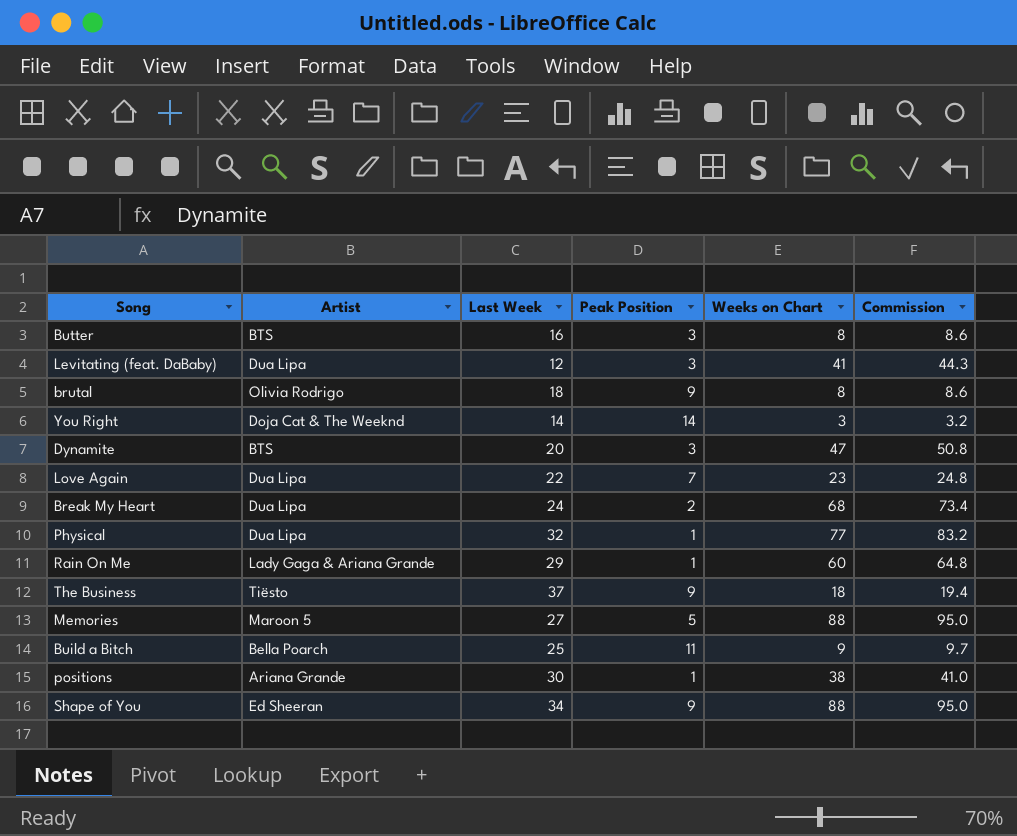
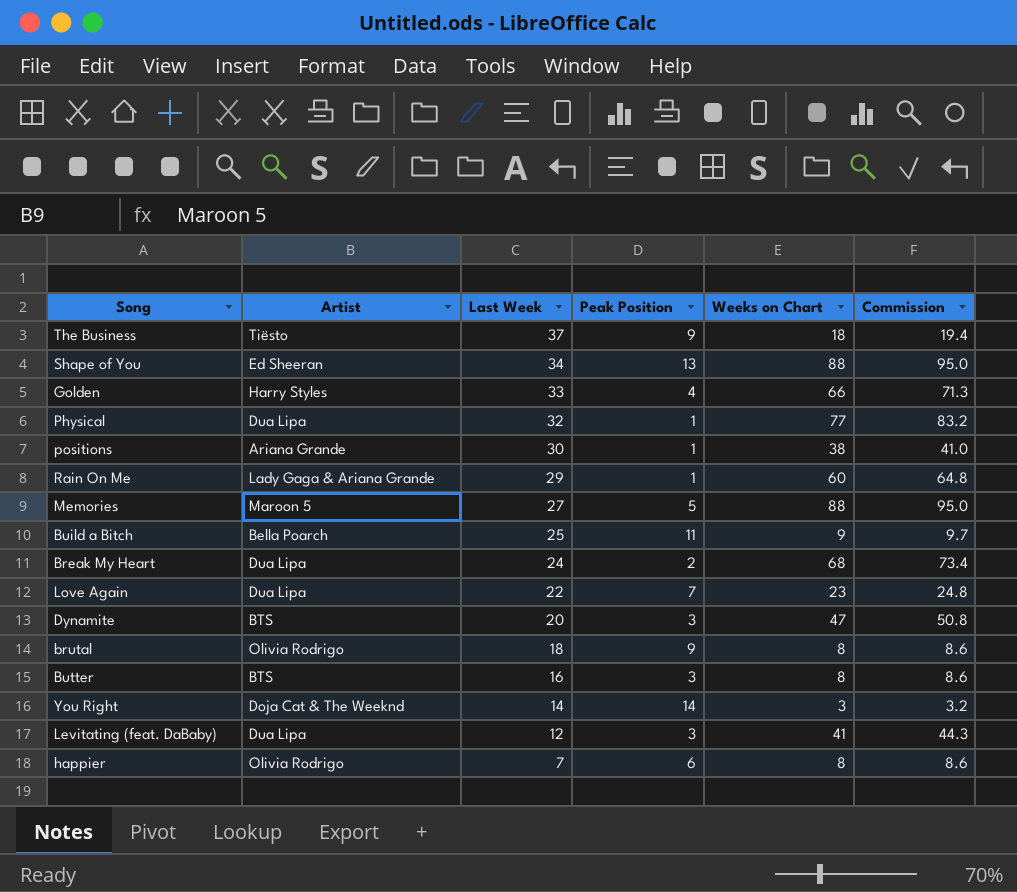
row order: none -> Last Week descending
Shape of You | Peak Position: 9 -> 13
row Golden: none -> Harry Styles | 33 | 4 | 66 | 71.3
row happier: none -> Olivia Rodrigo | 7 | 6 | 8 | 8.6

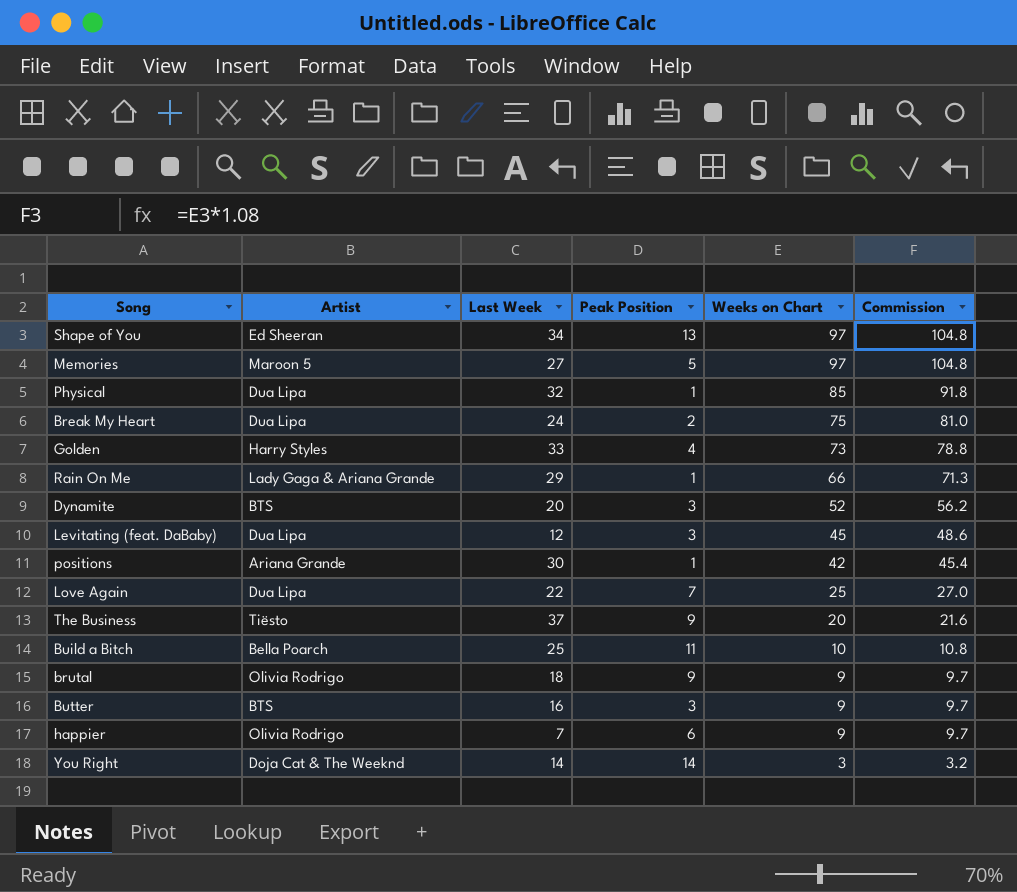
row order: Last Week descending -> Weeks on Chart descending
Shape of You | Weeks on Chart: 88 -> 97
Shape of You | Commission: 95.0 -> 104.8
Memories | Weeks on Chart: 88 -> 97
Memories | Commission: 95.0 -> 104.8
Physical | Weeks on Chart: 77 -> 85
Physical | Commission: 83.2 -> 91.8
Break My Heart | Weeks on Chart: 68 -> 75
Break My Heart | Commission: 73.4 -> 81.0
Golden | Weeks on Chart: 66 -> 73
Golden | Commission: 71.3 -> 78.8
Rain On Me | Weeks on Chart: 60 -> 66
Rain On Me | Commission: 64.8 -> 71.3
Dynamite | Weeks on Chart: 47 -> 52
Dynamite | Commission: 50.8 -> 56.2
Levitating (feat. DaBaby) | Weeks on Chart: 41 -> 45
Levitating (feat. DaBaby) | Commission: 44.3 -> 48.6
positions | Weeks on Chart: 38 -> 42
positions | Commission: 41.0 -> 45.4
Love Again | Weeks on Chart: 23 -> 25
Love Again | Commission: 24.8 -> 27.0
The Business | Weeks on Chart: 18 -> 20
The Business | Commission: 19.4 -> 21.6
Build a Bitch | Weeks on Chart: 9 -> 10
Build a Bitch | Commission: 9.7 -> 10.8
brutal | Weeks on Chart: 8 -> 9
brutal | Commission: 8.6 -> 9.7
Butter | Weeks on Chart: 8 -> 9
Butter | Commission: 8.6 -> 9.7
happier | Weeks on Chart: 8 -> 9
happier | Commission: 8.6 -> 9.7

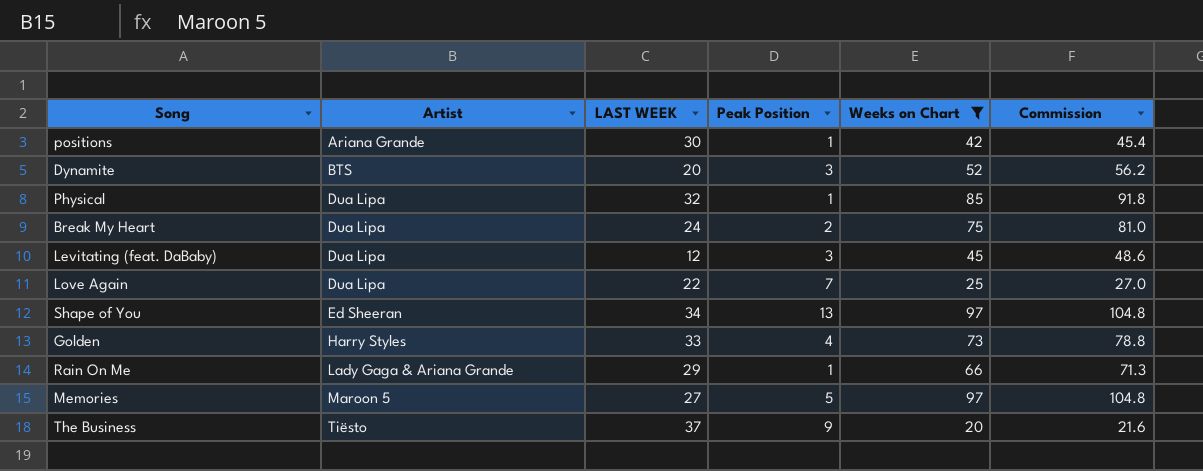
filter: none -> Weeks on Chart >= 20
row order: Weeks on Chart descending -> Artist ascending
column name: Last Week -> LAST WEEK

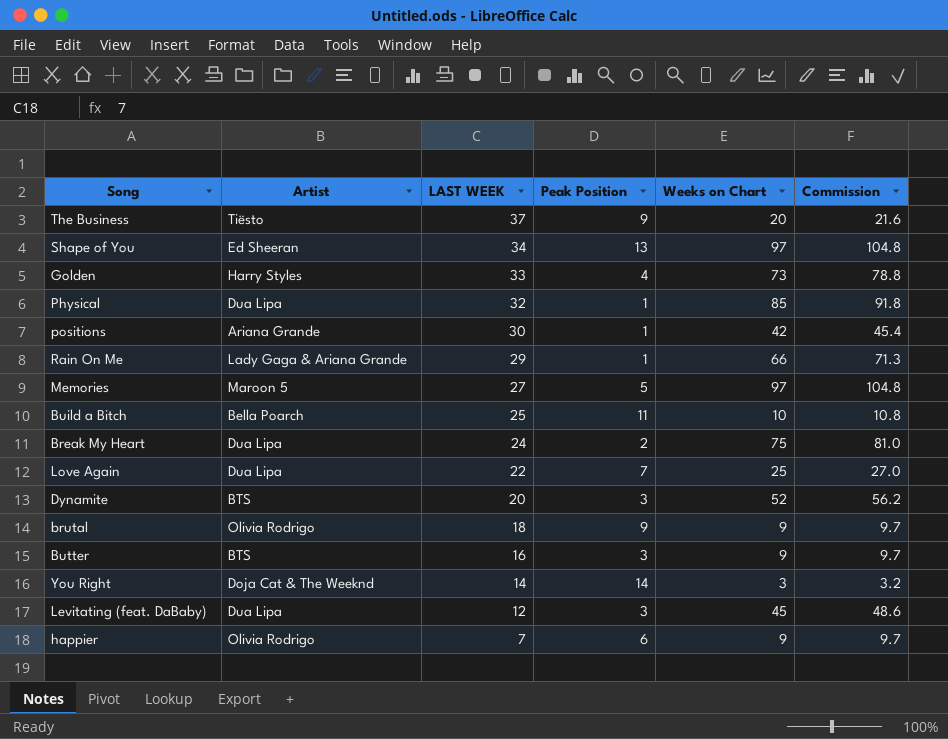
filter: Weeks on Chart >= 20 -> none
row order: Artist ascending -> LAST WEEK descending

